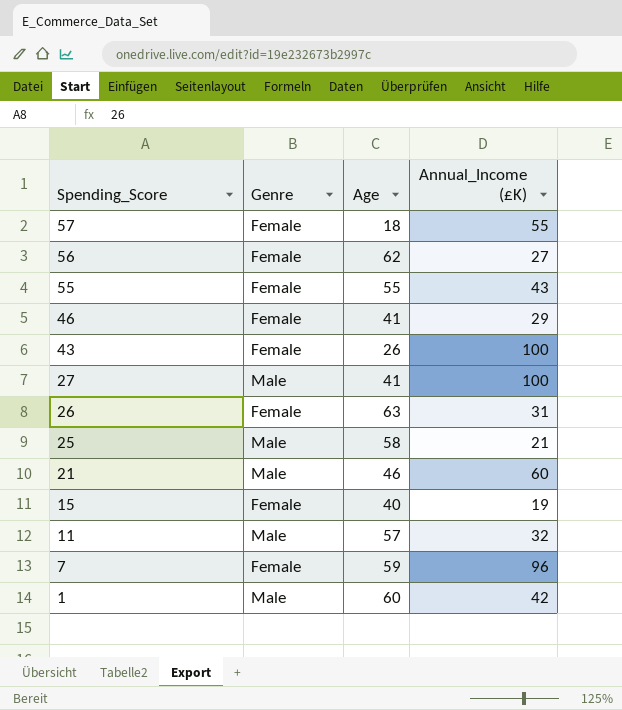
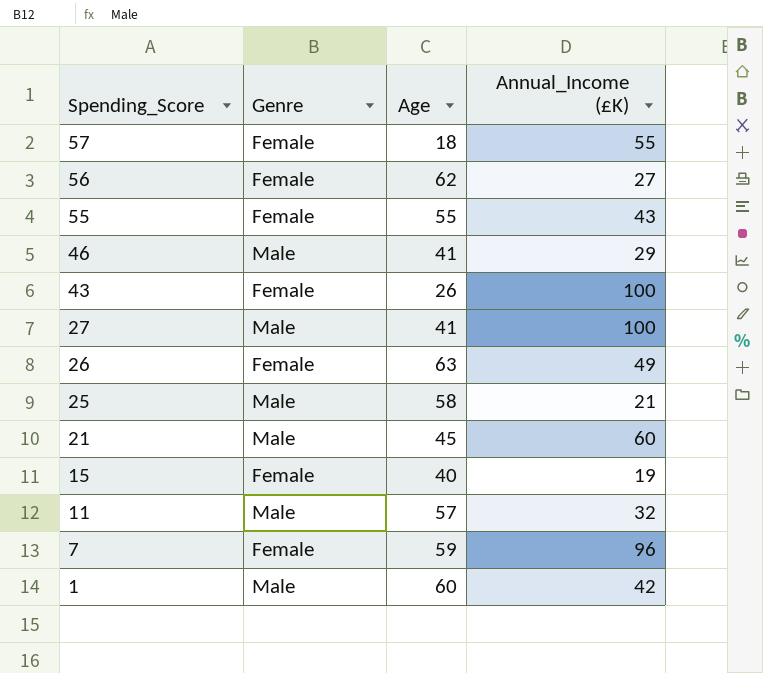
46 | Genre: Female -> Male
26 | Annual_Income (£K): 31 -> 49
21 | Age: 46 -> 45

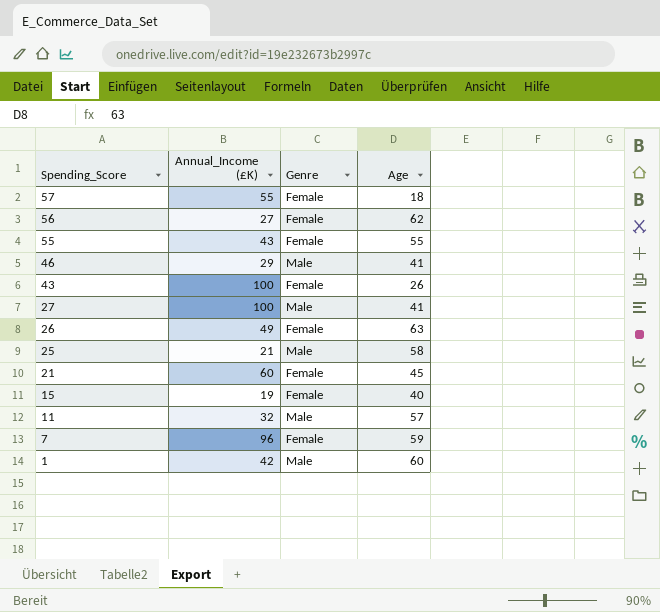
column Annual_Income (£K) | position: 4 -> 2
21 | Genre: Male -> Female

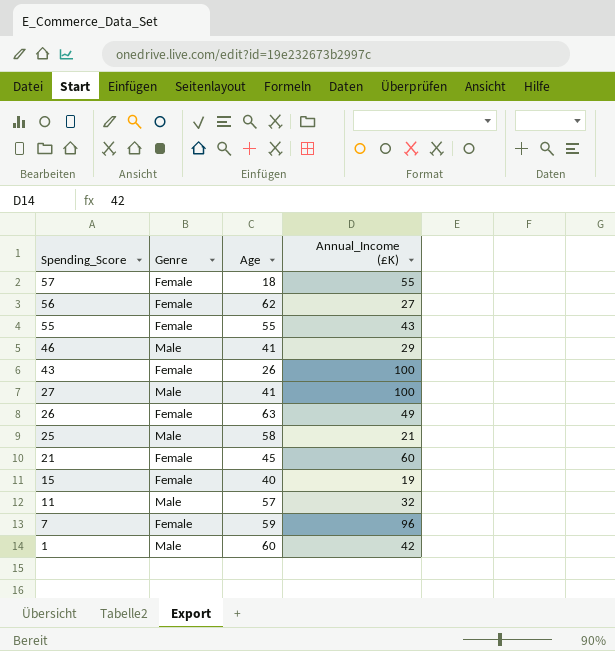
column Annual_Income (£K) | position: 2 -> 4

